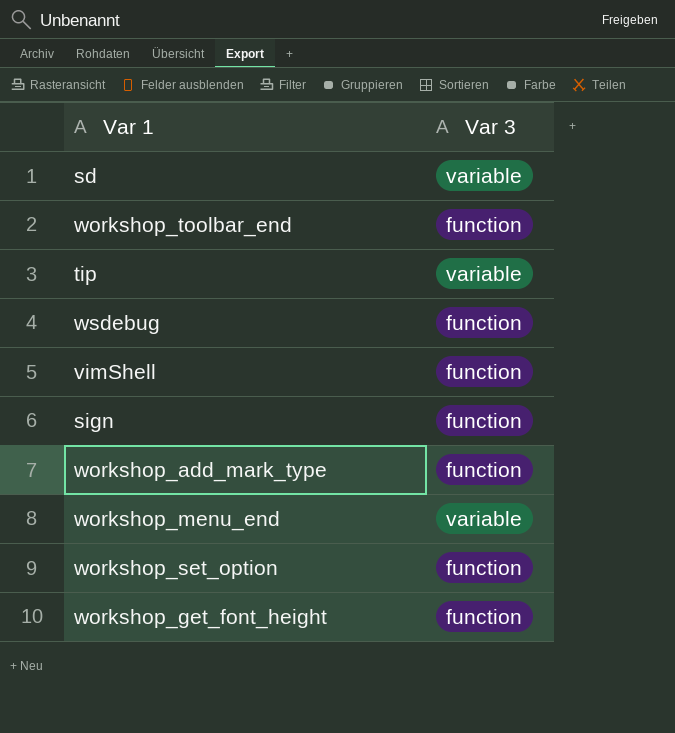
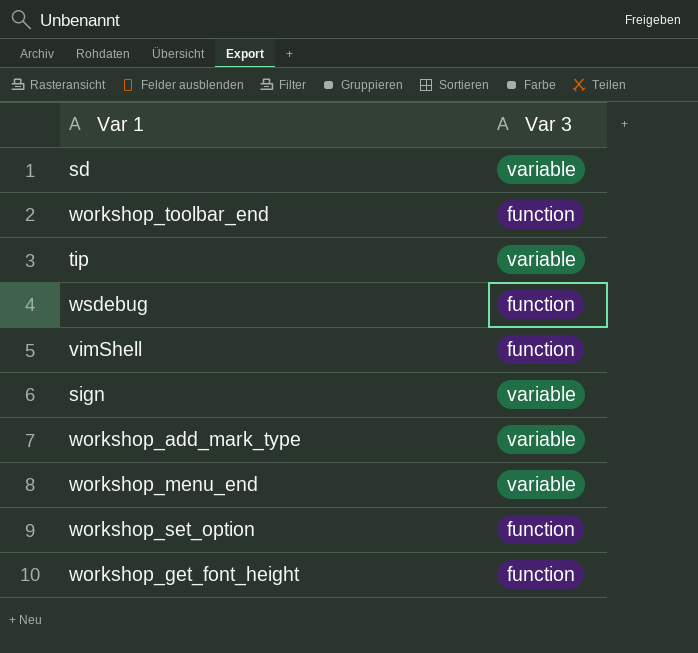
sign | Var 3: function -> variable
workshop_add_mark_type | Var 3: function -> variable

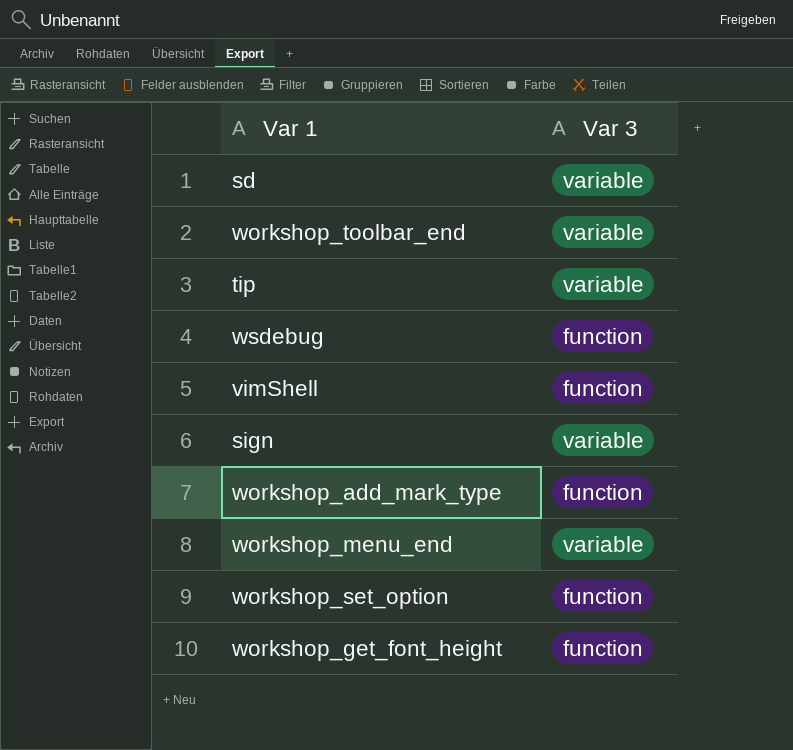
workshop_toolbar_end | Var 3: function -> variable
workshop_add_mark_type | Var 3: variable -> function

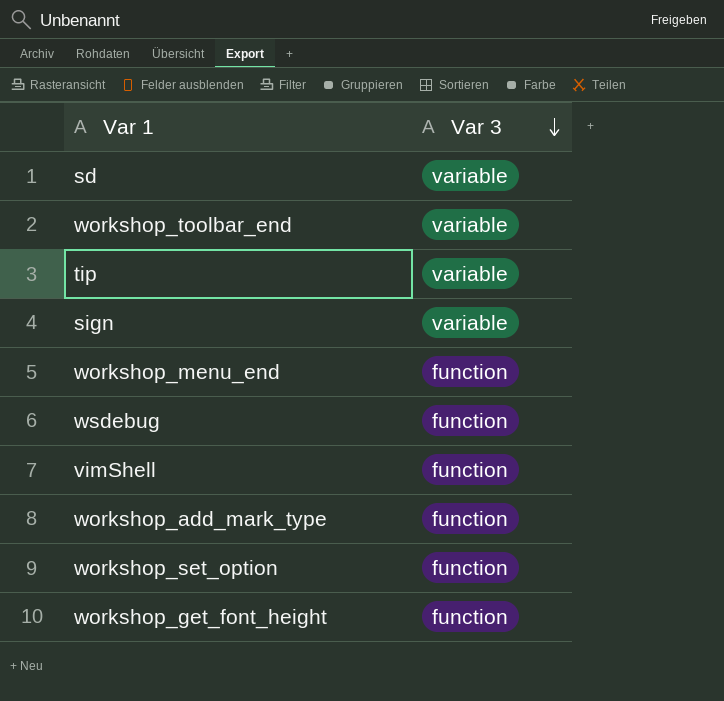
row order: none -> Var 3 descending
workshop_menu_end | Var 3: variable -> function

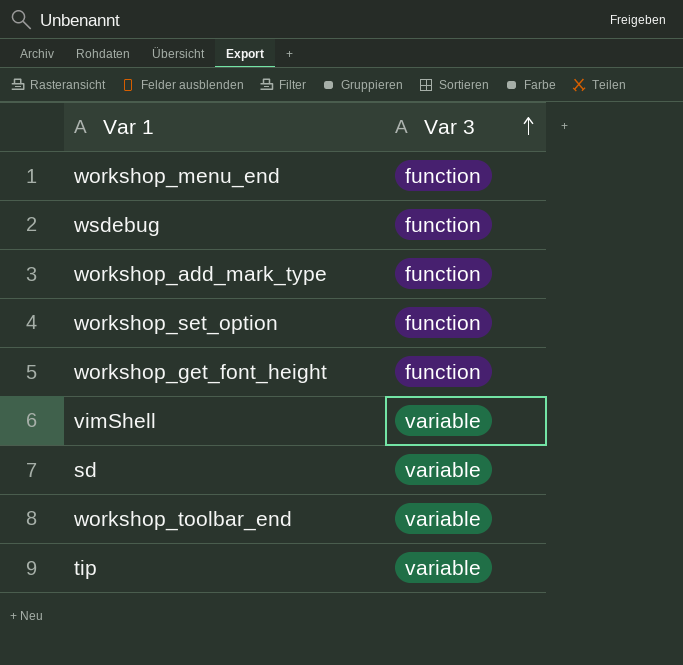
row order: Var 3 descending -> Var 3 ascending
row sign: variable -> none
vimShell | Var 3: function -> variable

